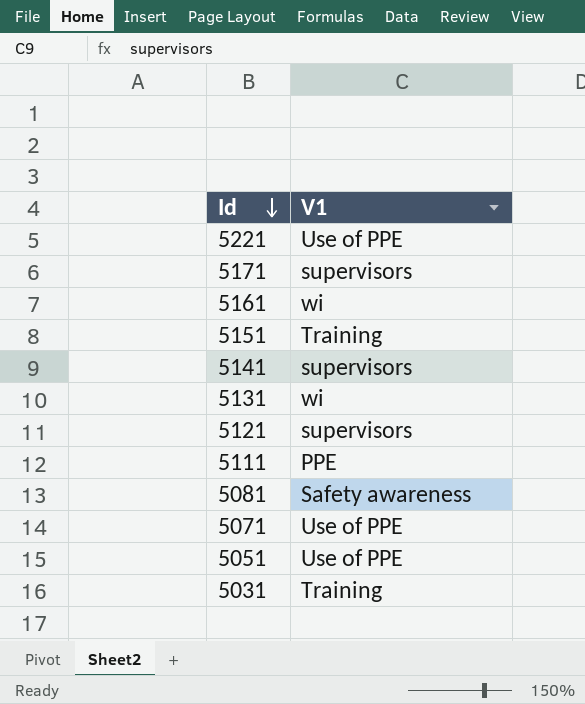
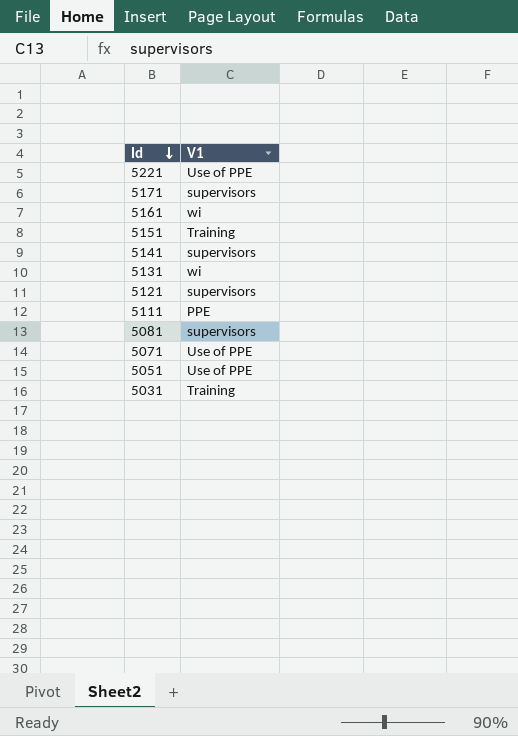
5081 | V1: Safety awareness -> supervisors

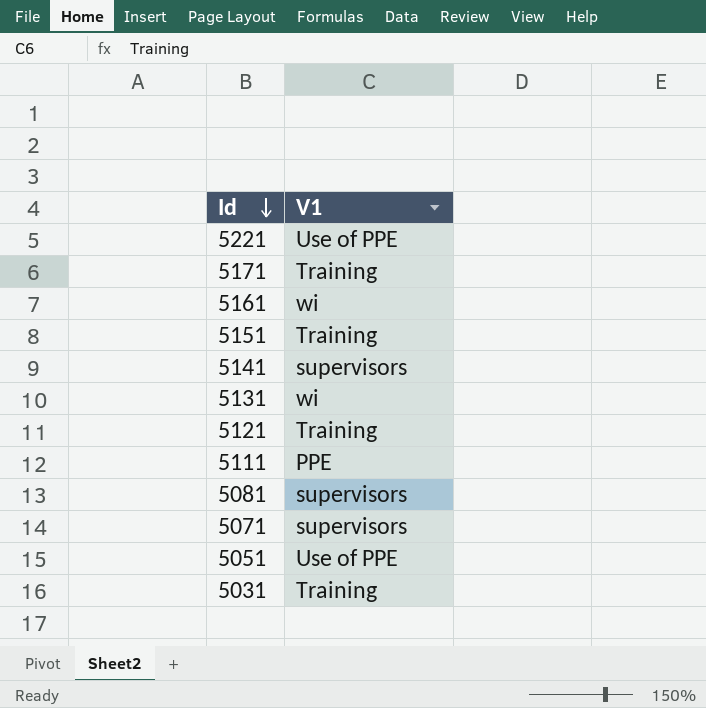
5171 | V1: supervisors -> Training
5121 | V1: supervisors -> Training
5071 | V1: Use of PPE -> supervisors

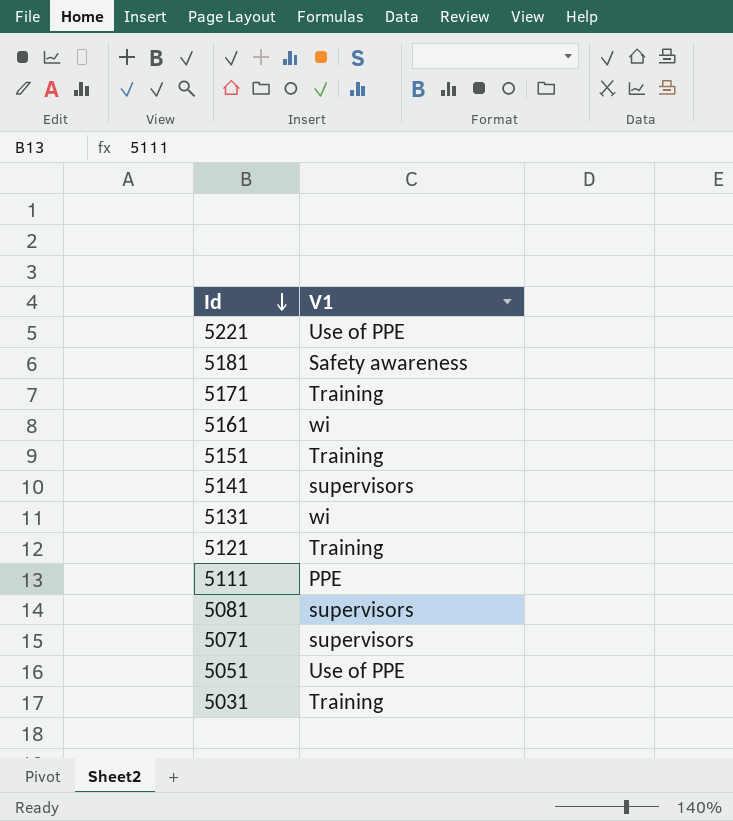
row 5181: none -> Safety awareness

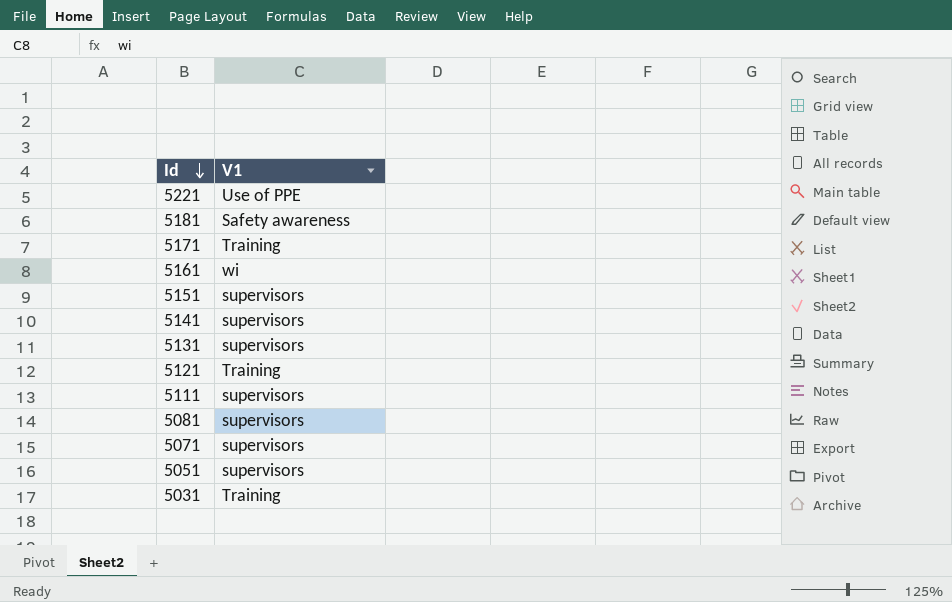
5151 | V1: Training -> supervisors
5131 | V1: wi -> supervisors
5111 | V1: PPE -> supervisors
5051 | V1: Use of PPE -> supervisors

